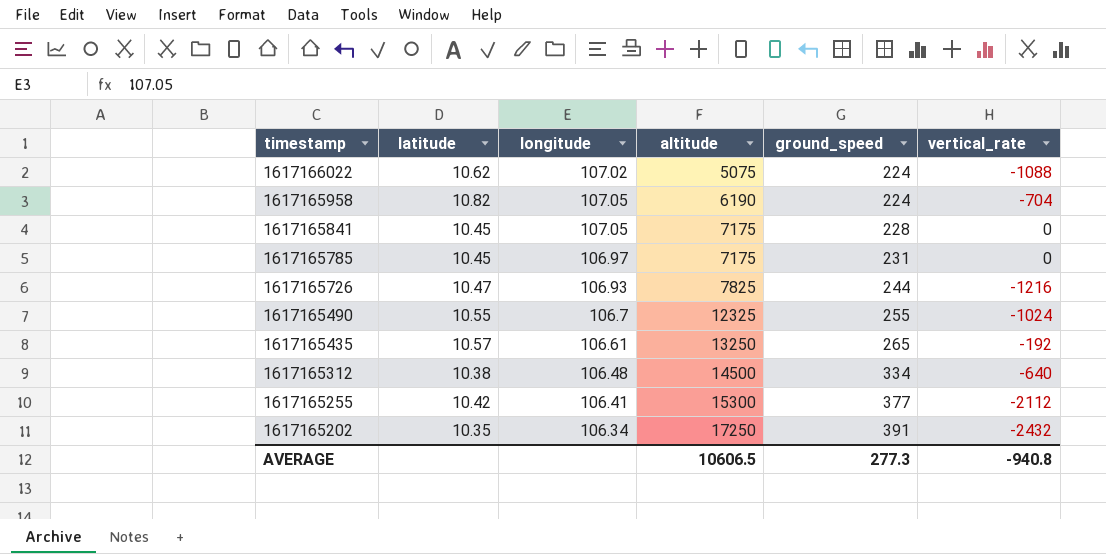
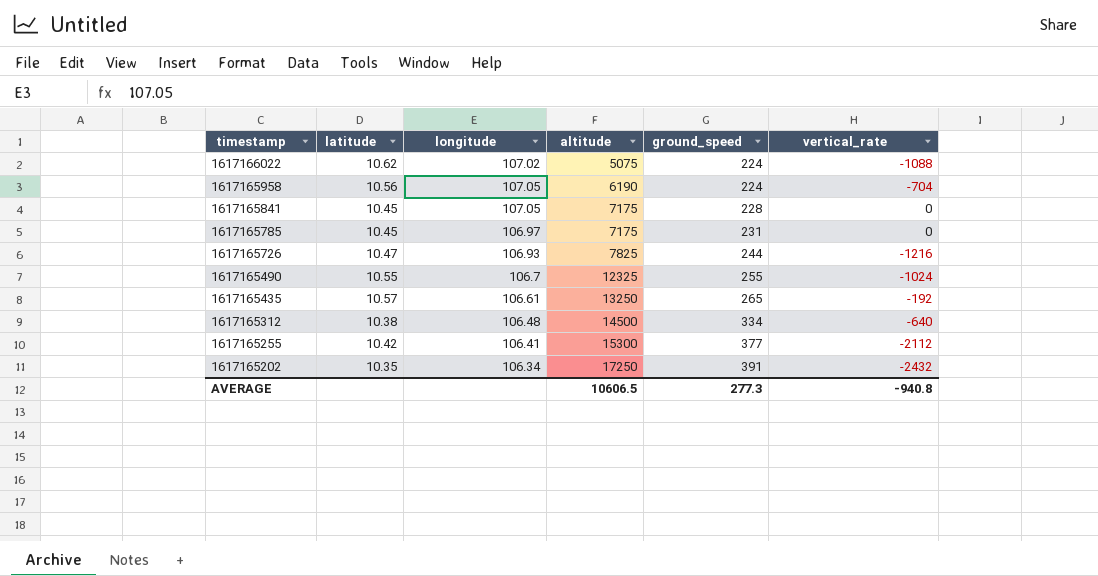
1617165958 | latitude: 10.82 -> 10.56

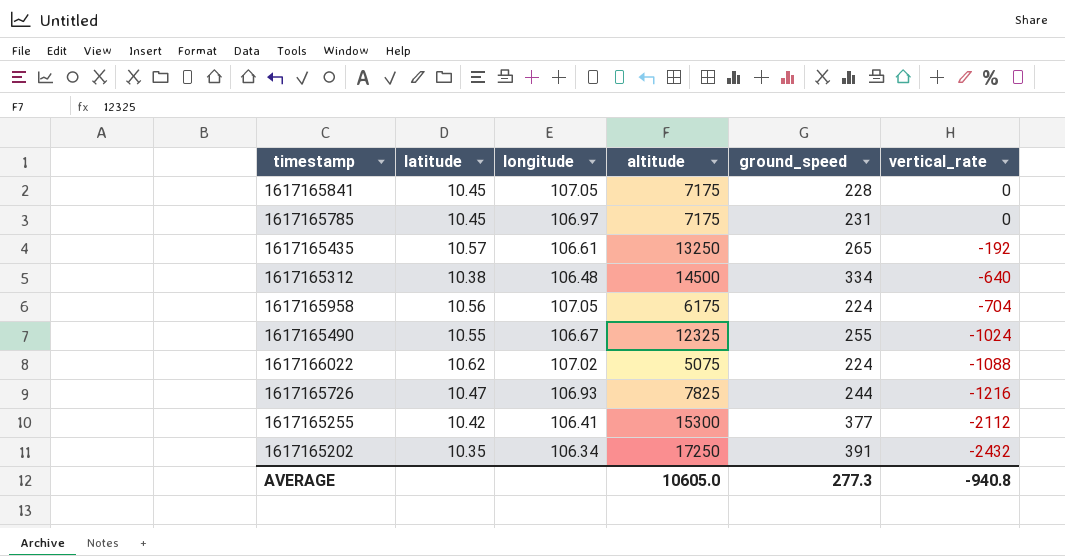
row order: timestamp descending -> vertical_rate descending
1617165958 | altitude: 6190 -> 6175
1617165490 | longitude: 106.7 -> 106.67
AVERAGE | altitude: 10606.5 -> 10605.0

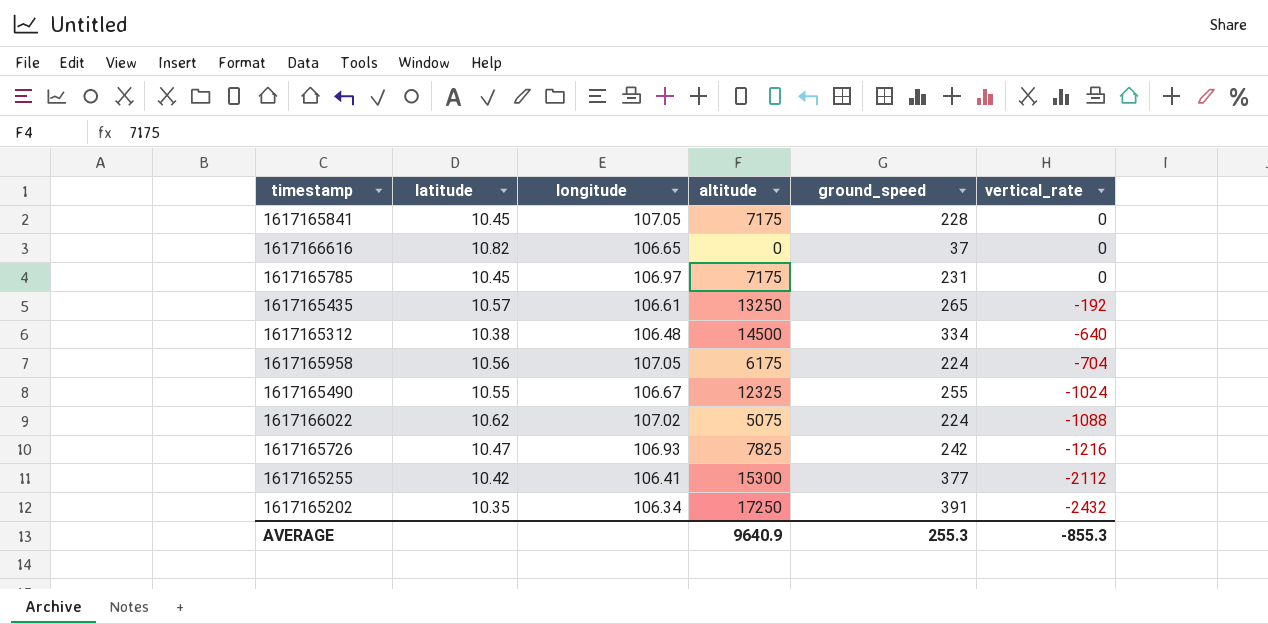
row 1617166616: none -> 10.82 | 106.65 | 0 | 37 | 0
1617165726 | ground_speed: 244 -> 242
AVERAGE | altitude: 10605.0 -> 9640.9
AVERAGE | ground_speed: 277.3 -> 255.3
AVERAGE | vertical_rate: -940.8 -> -855.3

